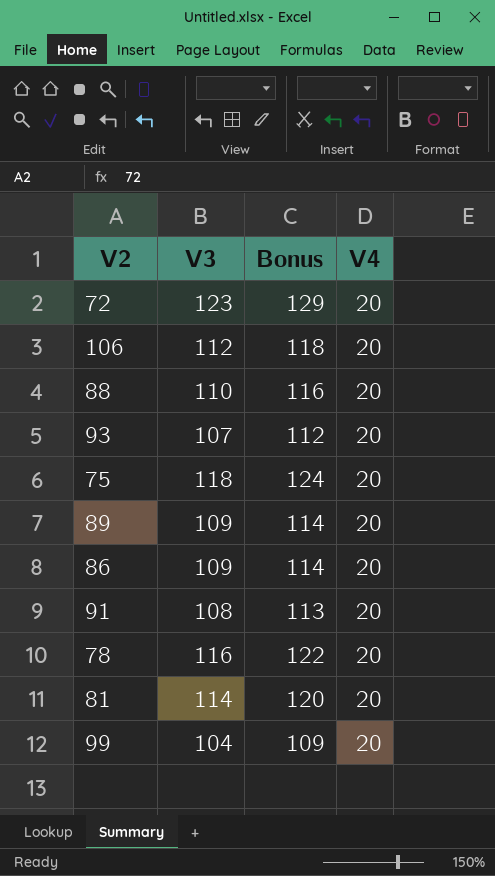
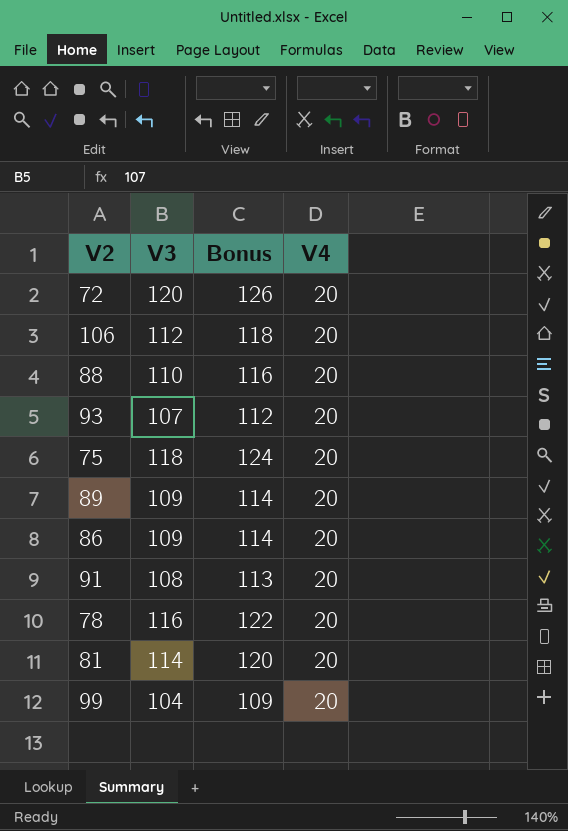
72 | V3: 123 -> 120
72 | Bonus: 129 -> 126

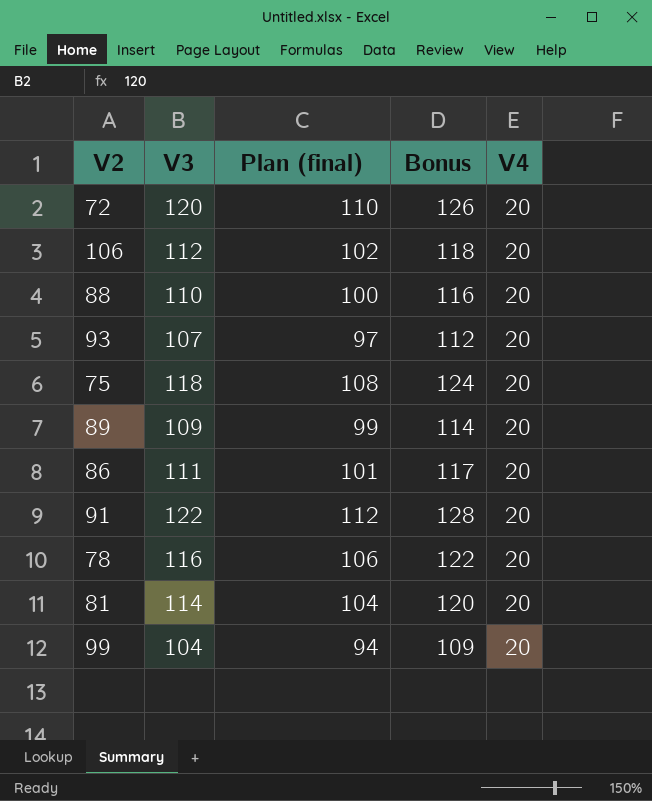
column Plan (final) | formula: none -> [V3] - 10
86 | V3: 109 -> 111
86 | Bonus: 114 -> 117
91 | V3: 108 -> 122
91 | Bonus: 113 -> 128

